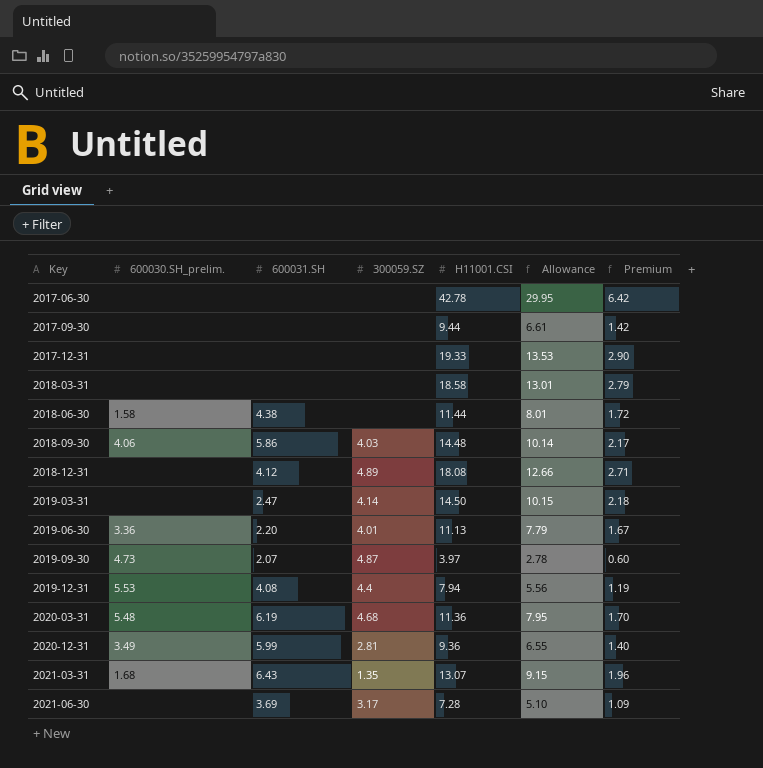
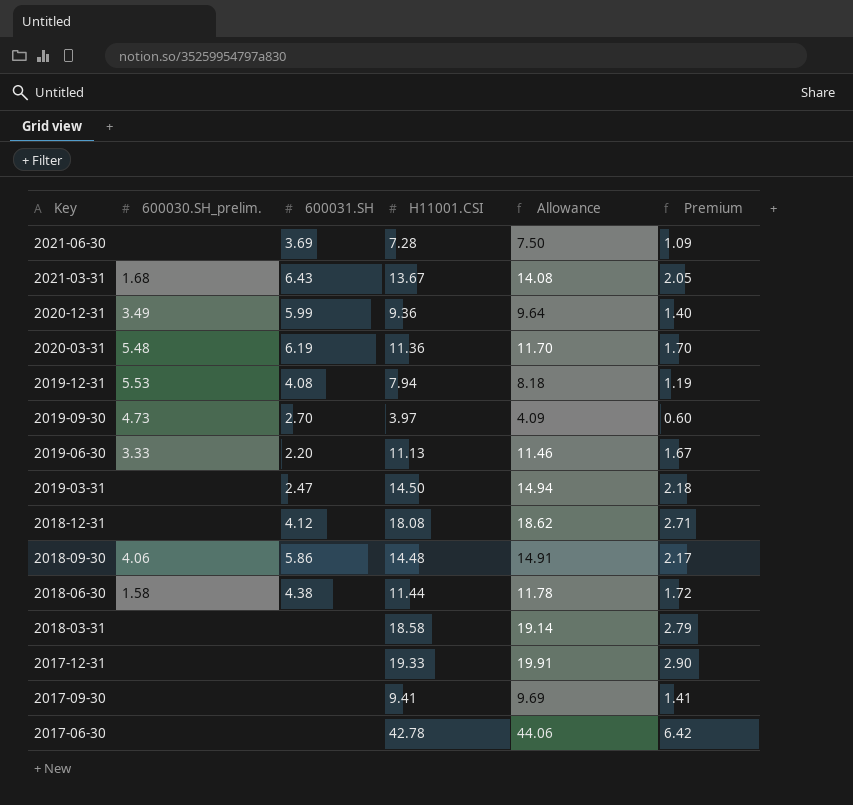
row order: Key ascending -> Key descending
column 300059.SZ | position: 4 -> none
column Allowance | formula: [H11001.CSI] * 0.7 -> [H11001.CSI] * 1.03
2021-03-31 | H11001.CSI: 13.07 -> 13.67
2021-03-31 | Premium: 1.96 -> 2.05
2019-09-30 | 600031.SH: 2.07 -> 2.70
2019-06-30 | 600030.SH_prelim.: 3.36 -> 3.33
2017-09-30 | H11001.CSI: 9.44 -> 9.41
2017-09-30 | Premium: 1.42 -> 1.41

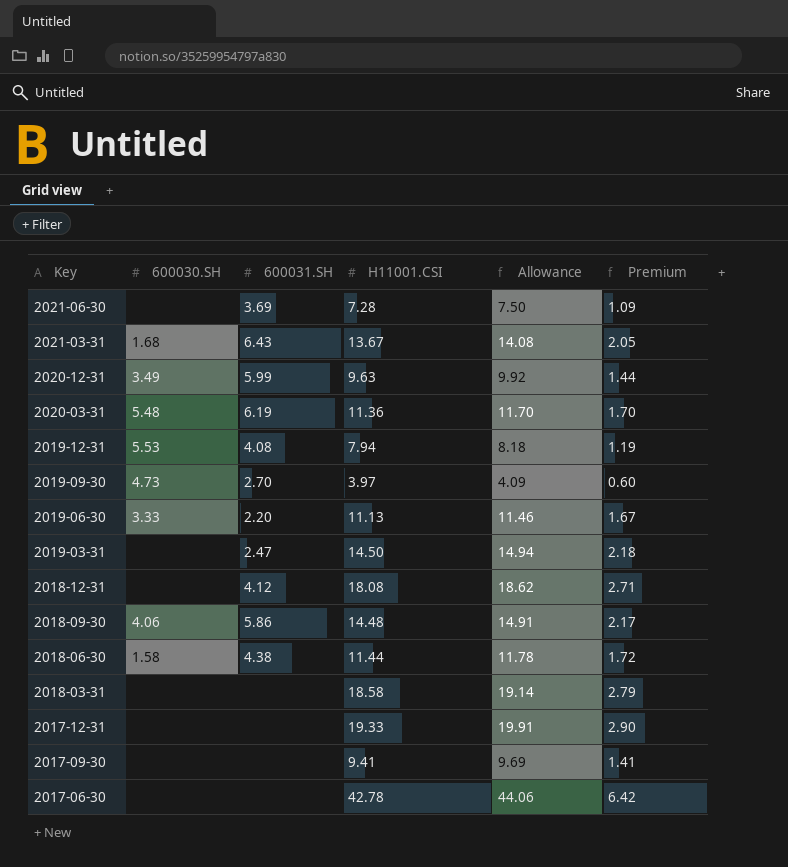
column name: 600030.SH_prelim. -> 600030.SH
2020-12-31 | H11001.CSI: 9.36 -> 9.63
2020-12-31 | Allowance: 9.64 -> 9.92
2020-12-31 | Premium: 1.40 -> 1.44

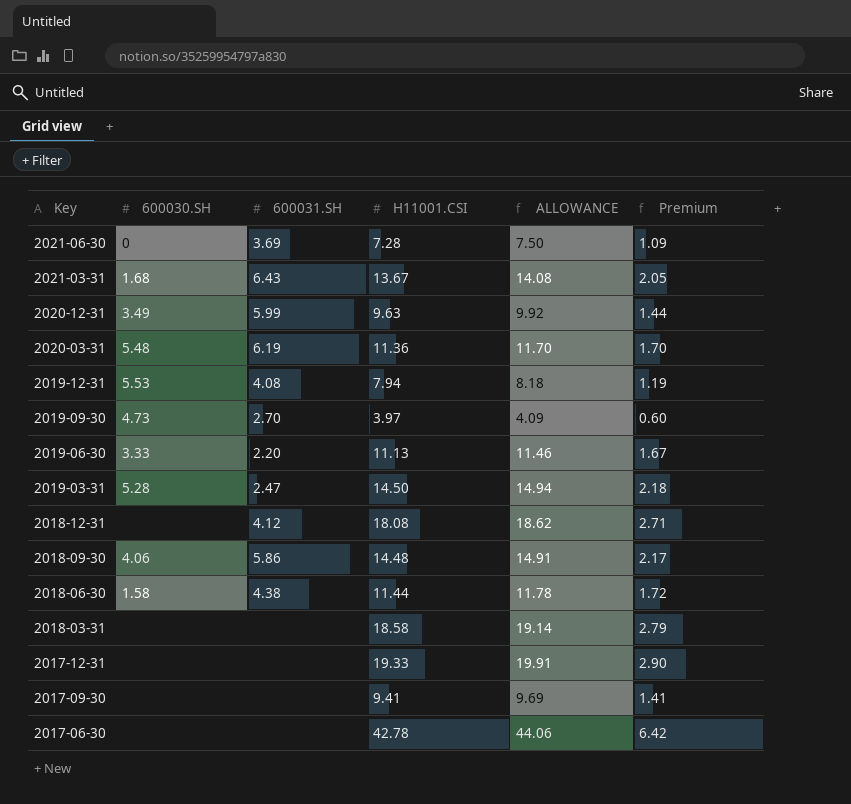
column name: Allowance -> ALLOWANCE
2021-06-30 | 600030.SH: none -> 0
2019-03-31 | 600030.SH: none -> 5.28

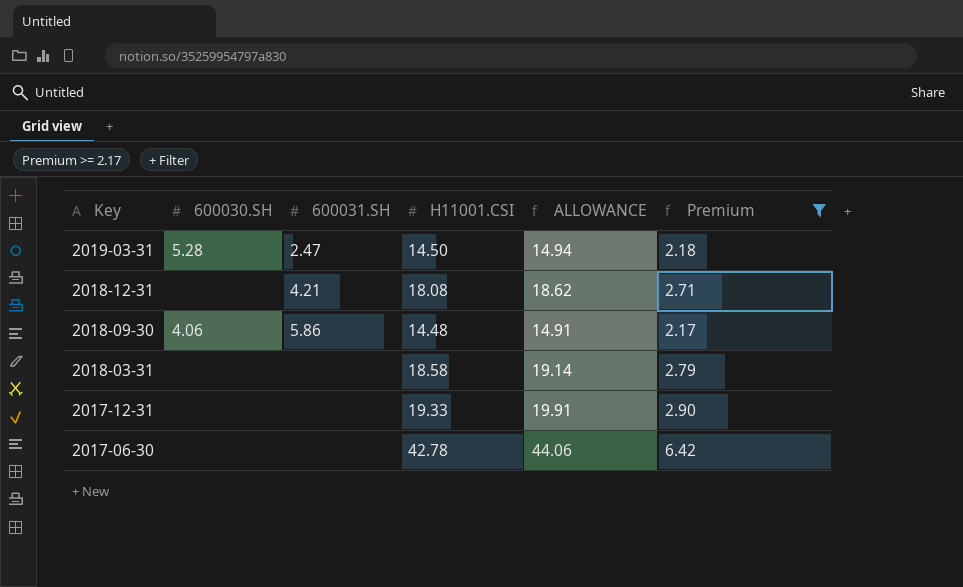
filter: none -> Premium >= 2.17
2018-12-31 | 600031.SH: 4.12 -> 4.21

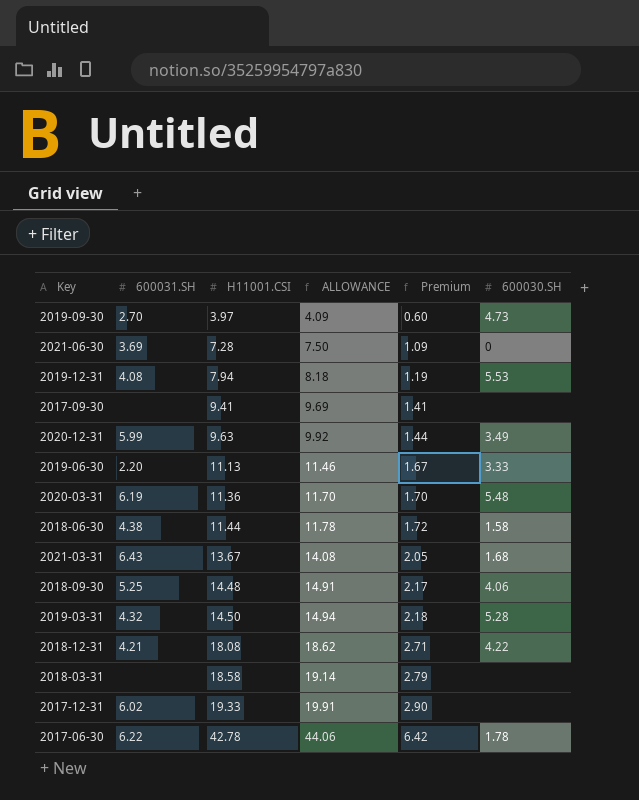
filter: Premium >= 2.17 -> none
row order: Key descending -> H11001.CSI ascending
column 600030.SH | position: 2 -> 6
2018-09-30 | 600031.SH: 5.86 -> 5.25
2019-03-31 | 600031.SH: 2.47 -> 4.32
2018-12-31 | 600030.SH: none -> 4.22
2017-12-31 | 600031.SH: none -> 6.02
2017-06-30 | 600031.SH: none -> 6.22
2017-06-30 | 600030.SH: none -> 1.78

